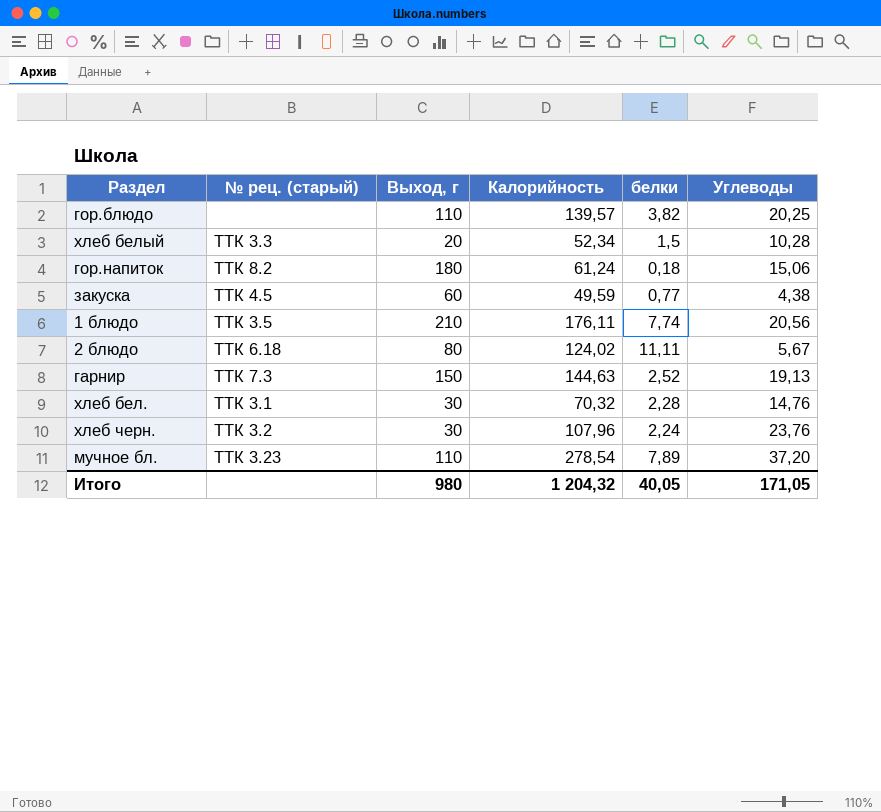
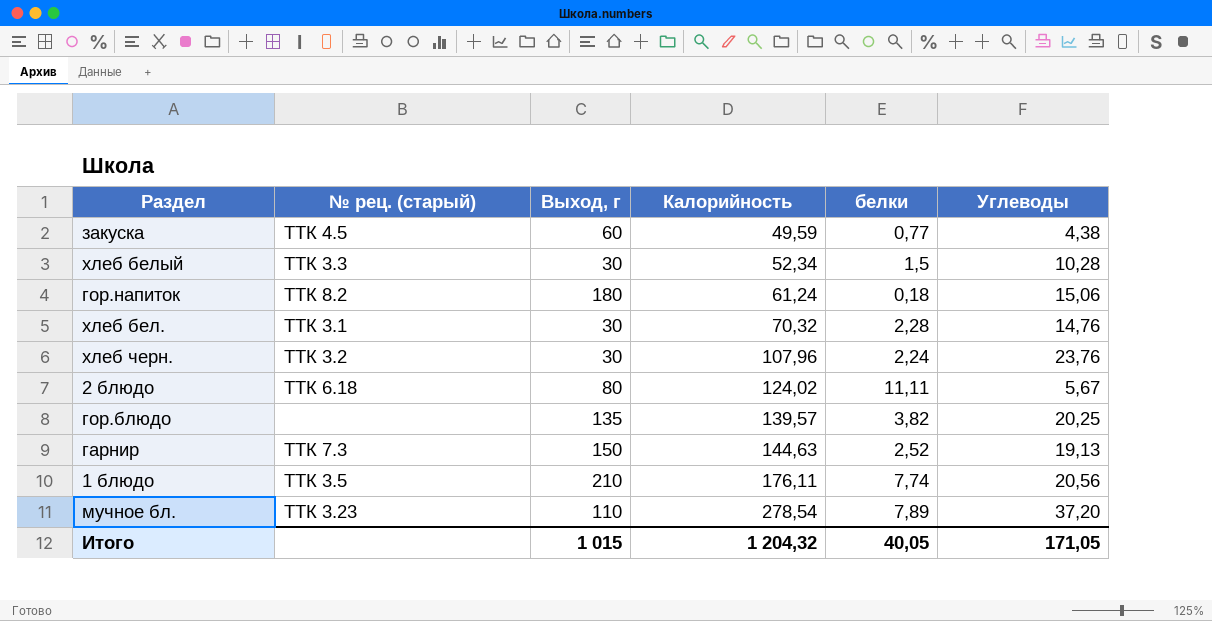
row order: none -> Калорийность ascending
хлеб белый | Выход, г: 20 -> 30
гор.блюдо | Выход, г: 110 -> 135
Итого | Выход, г: 980 -> 1 015

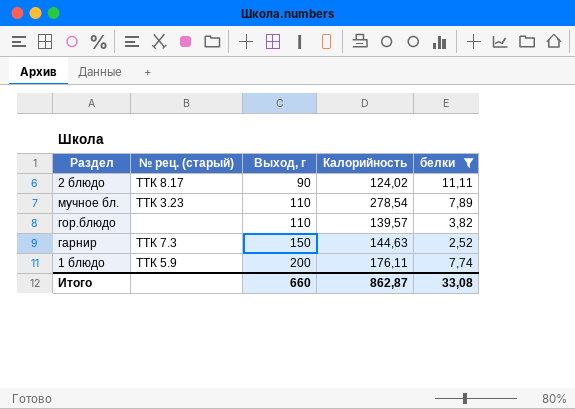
filter: none -> белки >= 2,52
row order: Калорийность ascending -> Выход, г ascending
column Углеводы | position: 6 -> none
2 блюдо | № рец. (старый): ТТК 6.18 -> ТТК 8.17
2 блюдо | Выход, г: 80 -> 90
гор.блюдо | Выход, г: 135 -> 110
1 блюдо | № рец. (старый): ТТК 3.5 -> ТТК 5.9
1 блюдо | Выход, г: 210 -> 200
Итого | Выход, г: 1 015 -> 660
Итого | Калорийность: 1 204,32 -> 862,87
Итого | белки: 40,05 -> 33,08

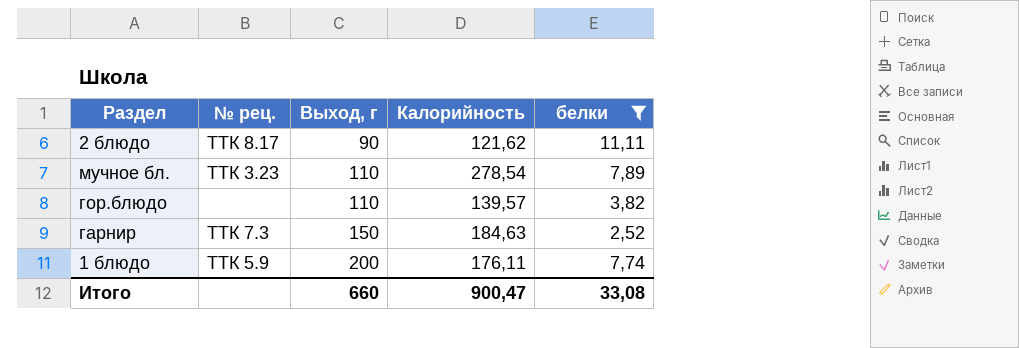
column name: № рец. (старый) -> № рец.
2 блюдо | Калорийность: 124,02 -> 121,62
гарнир | Калорийность: 144,63 -> 184,63
Итого | Калорийность: 862,87 -> 900,47

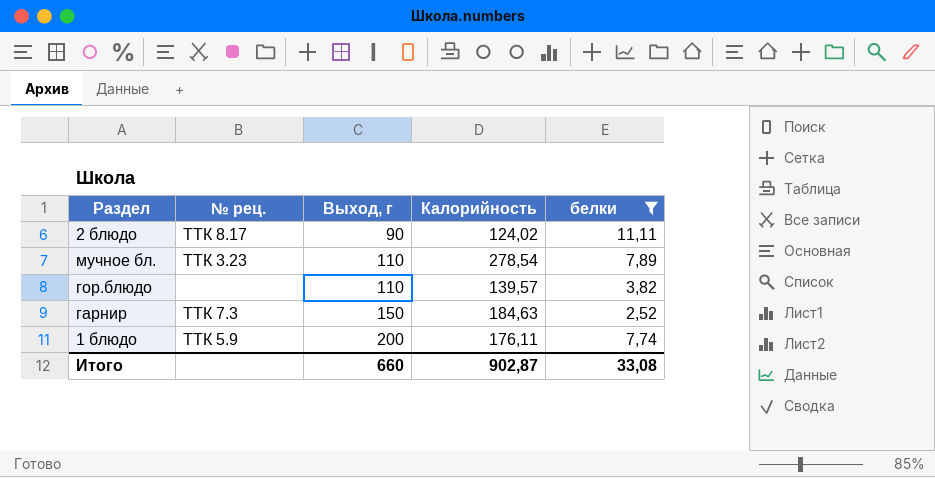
2 блюдо | Калорийность: 121,62 -> 124,02
Итого | Калорийность: 900,47 -> 902,87

